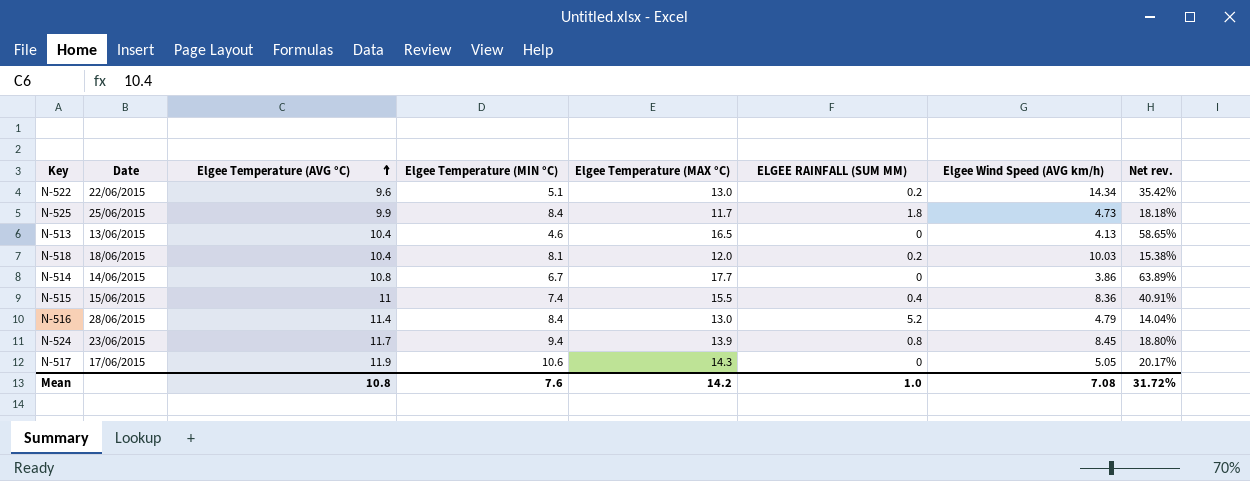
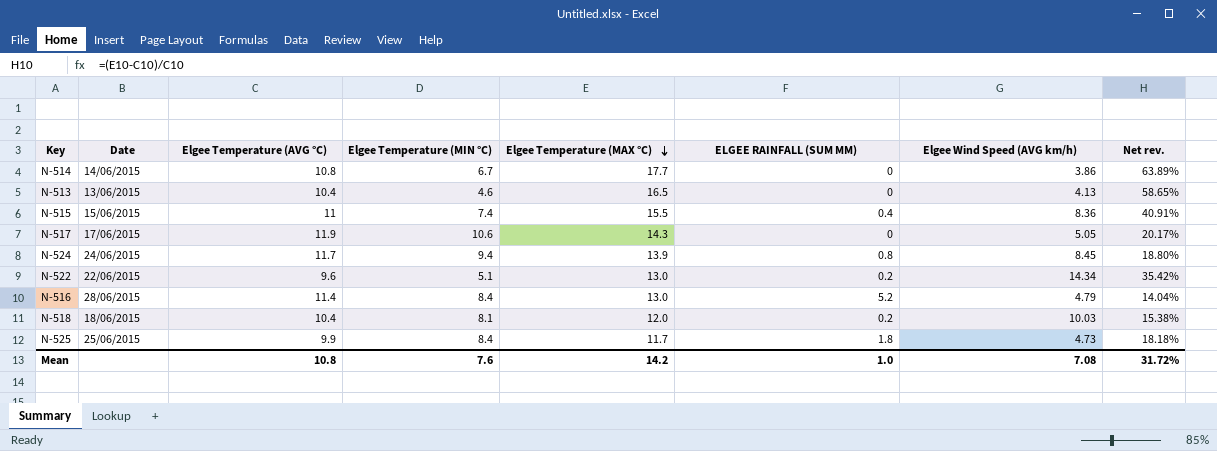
row order: Elgee Temperature (AVG °C) ascending -> Elgee Temperature (MAX °C) descending
N-524 | Date: 23/06/2015 -> 24/06/2015

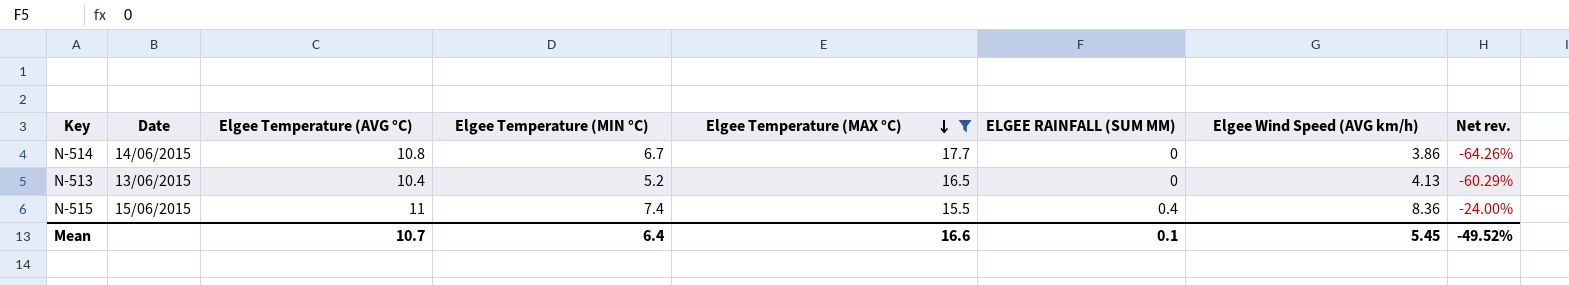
filter: none -> Elgee Temperature (MAX °C) >= 15.5
column Net rev. | formula: ([Elgee Temperature (MAX °C)] - [Elgee Temperature (AVG °C)]) / [Elgee Temperature (AVG °C)] -> ([Elgee Wind Speed (AVG km/h)] - [Elgee Temperature (AVG °C)]) / [Elgee Temperature (AVG °C)]
N-513 | Elgee Temperature (MIN °C): 4.6 -> 5.2
Mean | Elgee Temperature (AVG °C): 10.8 -> 10.7
Mean | Elgee Temperature (MIN °C): 7.6 -> 6.4
Mean | Elgee Temperature (MAX °C): 14.2 -> 16.6
Mean | ELGEE RAINFALL (SUM MM): 1.0 -> 0.1
Mean | Elgee Wind Speed (AVG km/h): 7.08 -> 5.45
Mean | Net rev.: 31.72% -> -49.52%

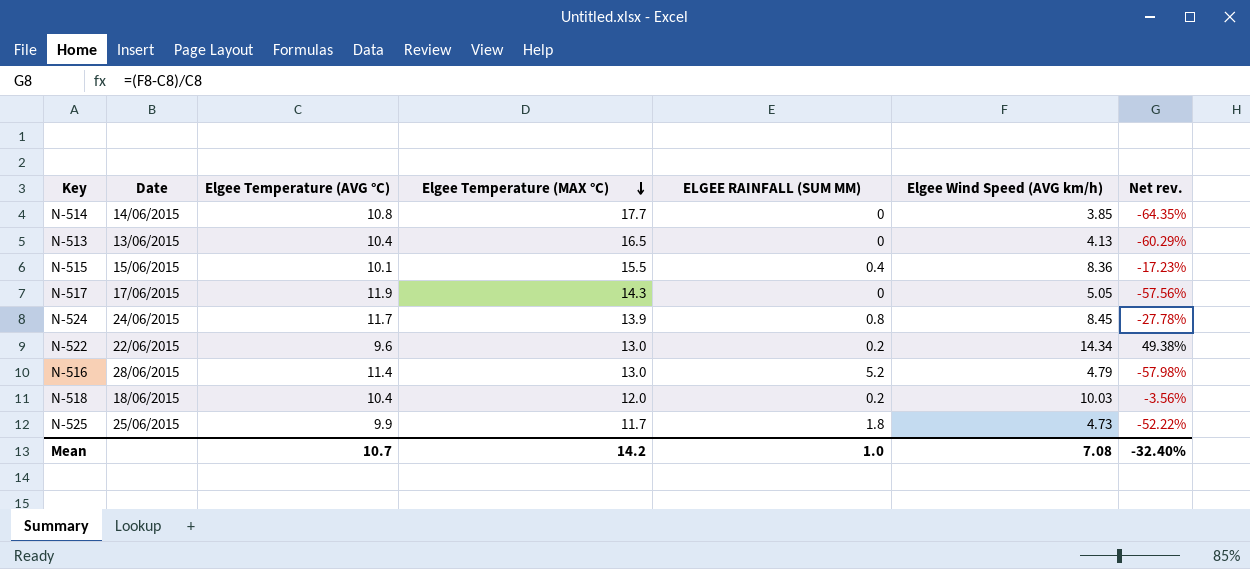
filter: Elgee Temperature (MAX °C) >= 15.5 -> none
column Elgee Temperature (MIN °C) | position: 4 -> none
N-514 | Elgee Wind Speed (AVG km/h): 3.86 -> 3.85
N-514 | Net rev.: -64.26% -> -64.35%
N-515 | Elgee Temperature (AVG °C): 11 -> 10.1
N-515 | Net rev.: -24.00% -> -17.23%
Mean | Elgee Temperature (MAX °C): 16.6 -> 14.2
Mean | ELGEE RAINFALL (SUM MM): 0.1 -> 1.0
Mean | Elgee Wind Speed (AVG km/h): 5.45 -> 7.08
Mean | Net rev.: -49.52% -> -32.40%

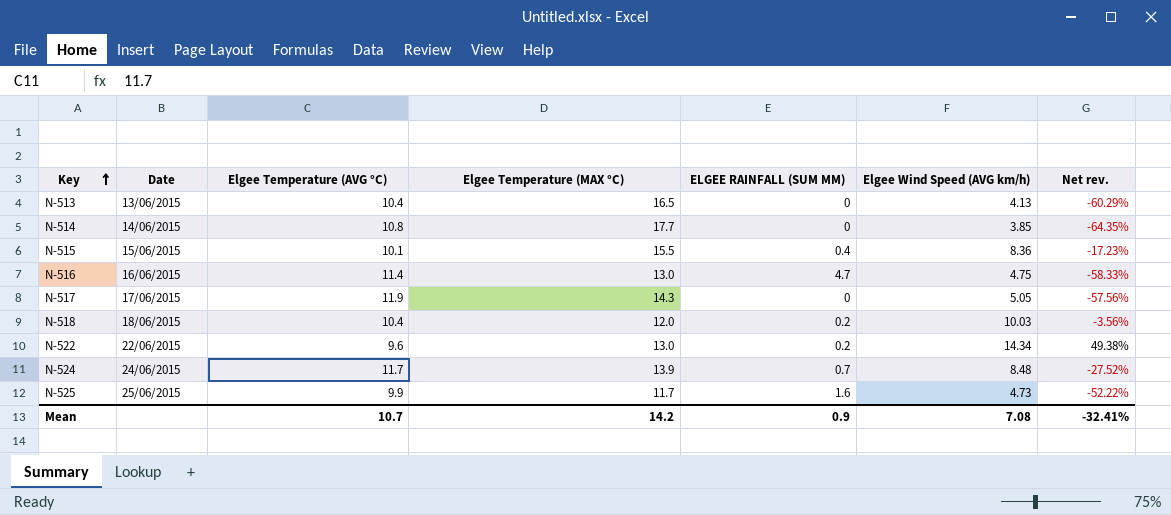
row order: Elgee Temperature (MAX °C) descending -> Key ascending
N-516 | Date: 28/06/2015 -> 16/06/2015
N-516 | ELGEE RAINFALL (SUM MM): 5.2 -> 4.7
N-516 | Elgee Wind Speed (AVG km/h): 4.79 -> 4.75
N-516 | Net rev.: -57.98% -> -58.33%
N-524 | ELGEE RAINFALL (SUM MM): 0.8 -> 0.7
N-524 | Elgee Wind Speed (AVG km/h): 8.45 -> 8.48
N-524 | Net rev.: -27.78% -> -27.52%
N-525 | ELGEE RAINFALL (SUM MM): 1.8 -> 1.6
Mean | ELGEE RAINFALL (SUM MM): 1.0 -> 0.9
Mean | Net rev.: -32.40% -> -32.41%

